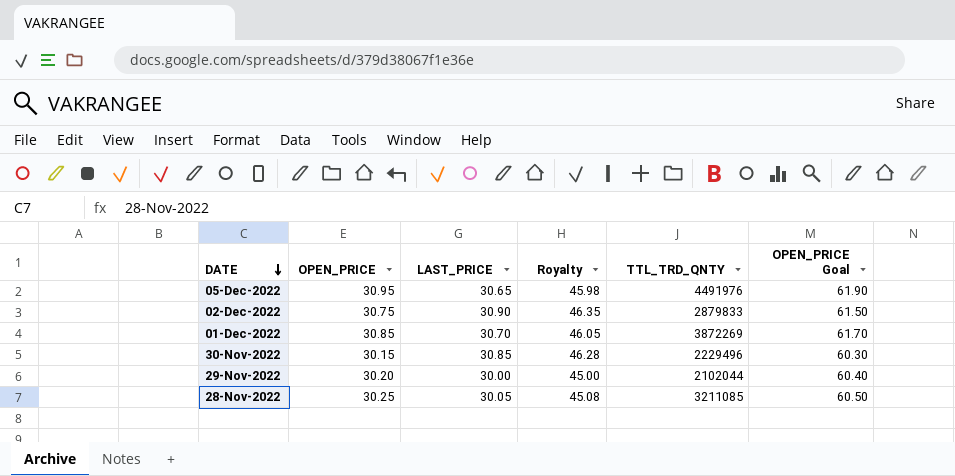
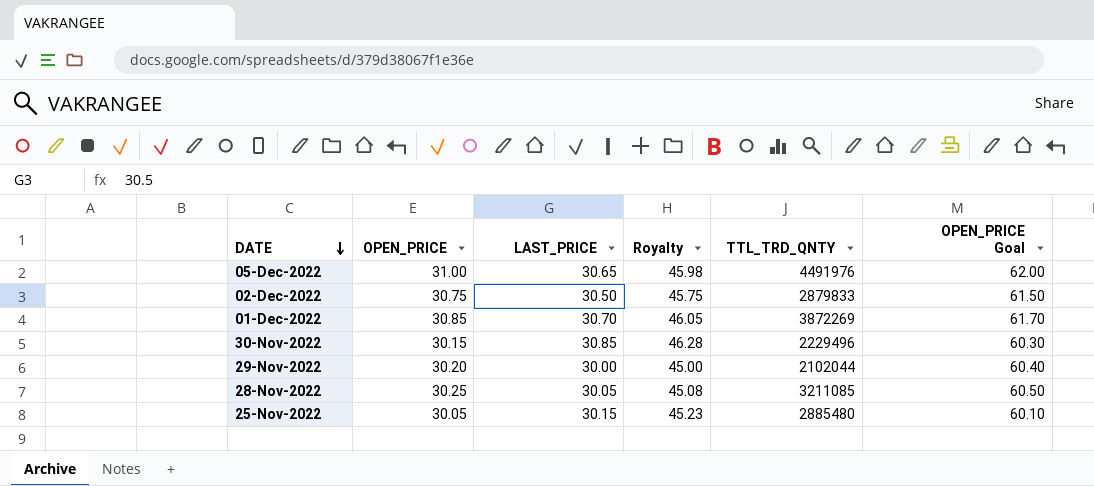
05-Dec-2022 | OPEN_PRICE: 30.95 -> 31.00
05-Dec-2022 | OPEN_PRICE Goal: 61.90 -> 62.00
02-Dec-2022 | LAST_PRICE: 30.90 -> 30.50
02-Dec-2022 | Royalty: 46.35 -> 45.75
row 25-Nov-2022: none -> 30.05 | 30.15 | 45.23 | 2885480 | 60.10

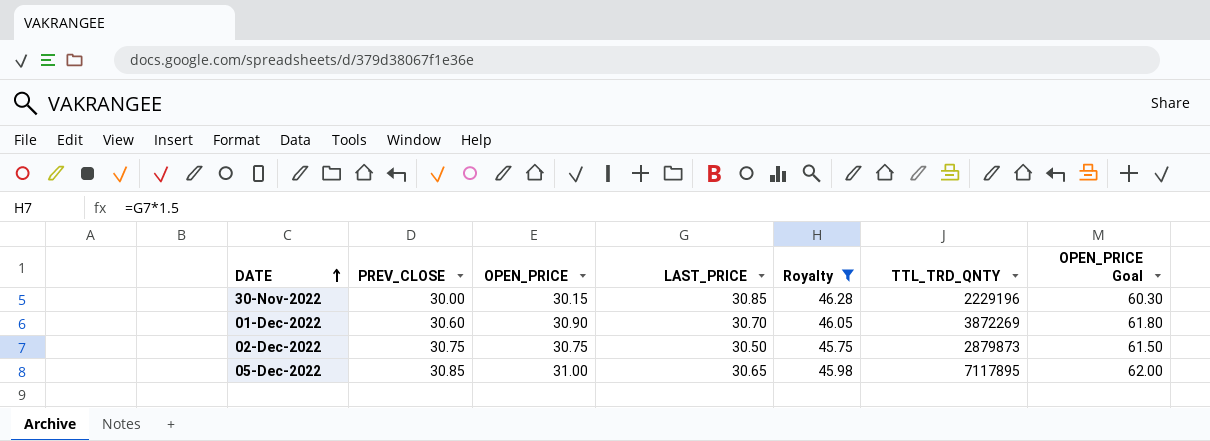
filter: none -> Royalty >= 45.75
row order: DATE descending -> DATE ascending
column PREV_CLOSE | position: none -> 2
30-Nov-2022 | TTL_TRD_QNTY: 2229496 -> 2229196
01-Dec-2022 | OPEN_PRICE: 30.85 -> 30.90
01-Dec-2022 | OPEN_PRICE Goal: 61.70 -> 61.80
02-Dec-2022 | TTL_TRD_QNTY: 2879833 -> 2879873
05-Dec-2022 | TTL_TRD_QNTY: 4491976 -> 7117895

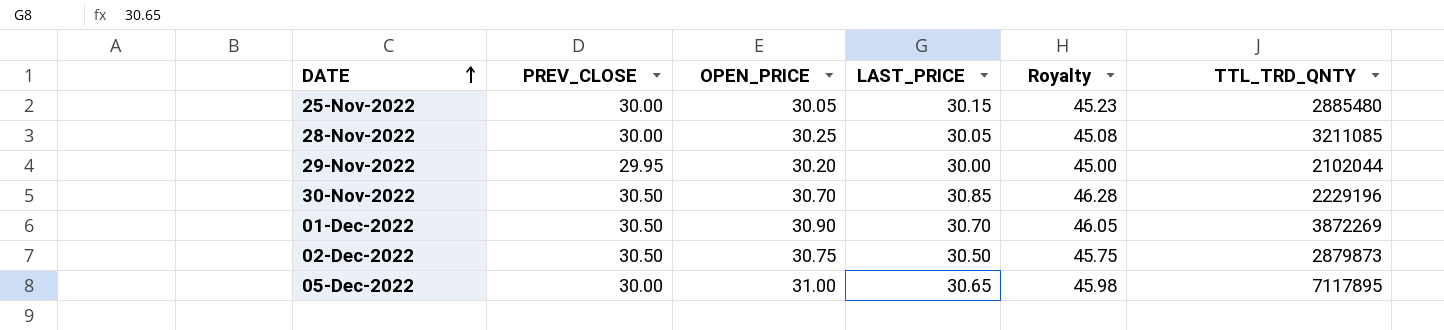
filter: Royalty >= 45.75 -> none
column OPEN_PRICE Goal | formula: [OPEN_PRICE] * 2 -> none
30-Nov-2022 | PREV_CLOSE: 30.00 -> 30.50
30-Nov-2022 | OPEN_PRICE: 30.15 -> 30.70
01-Dec-2022 | PREV_CLOSE: 30.60 -> 30.50
02-Dec-2022 | PREV_CLOSE: 30.75 -> 30.50
05-Dec-2022 | PREV_CLOSE: 30.85 -> 30.00

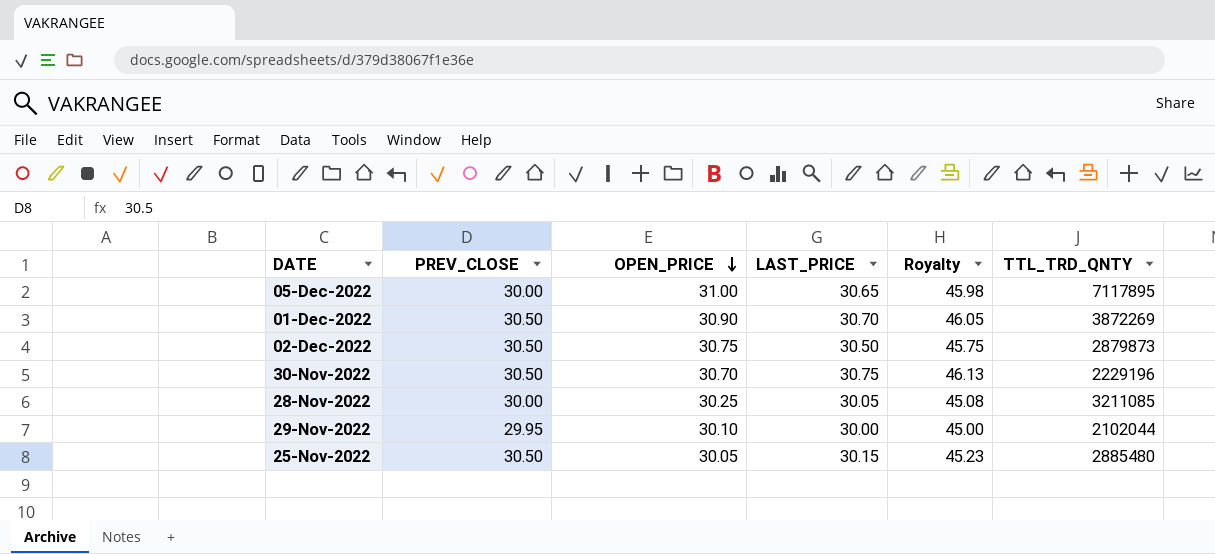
row order: DATE ascending -> OPEN_PRICE descending
30-Nov-2022 | LAST_PRICE: 30.85 -> 30.75
30-Nov-2022 | Royalty: 46.28 -> 46.13
29-Nov-2022 | OPEN_PRICE: 30.20 -> 30.10
25-Nov-2022 | PREV_CLOSE: 30.00 -> 30.50

